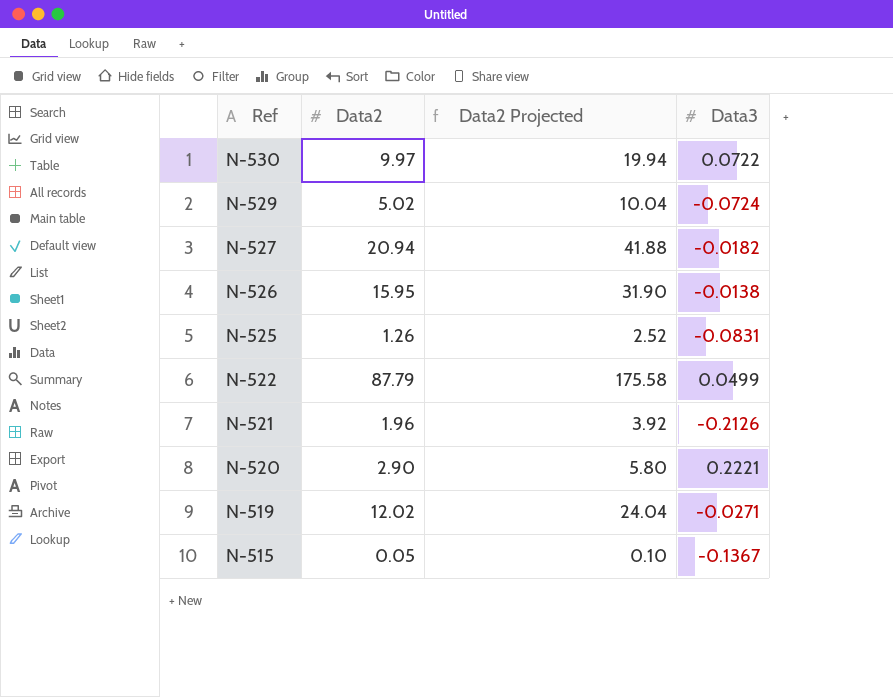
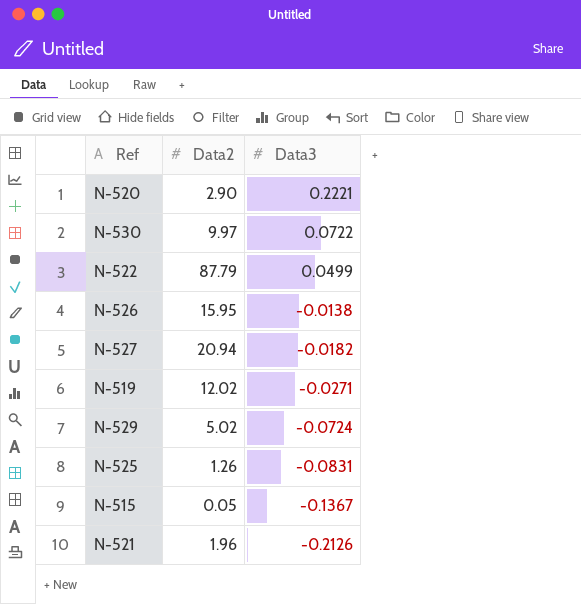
row order: Ref descending -> Data3 descending
column Data2 Projected | formula: [Data2] * 2 -> none

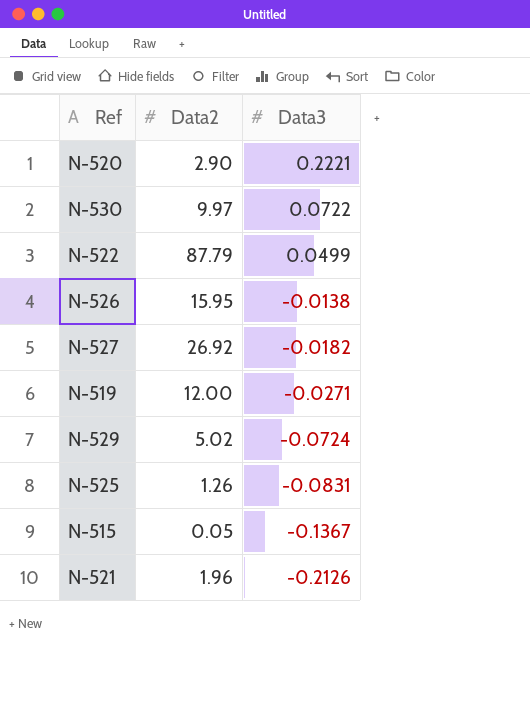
N-527 | Data2: 20.94 -> 26.92
N-519 | Data2: 12.02 -> 12.00

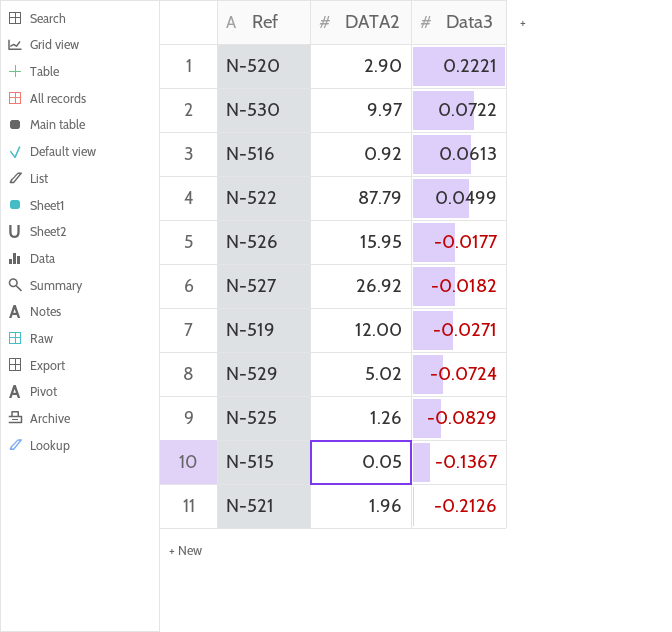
column name: Data2 -> DATA2
row N-516: none -> 0.92 | 0.0613
N-526 | Data3: -0.0138 -> -0.0177
N-525 | Data3: -0.0831 -> -0.0829

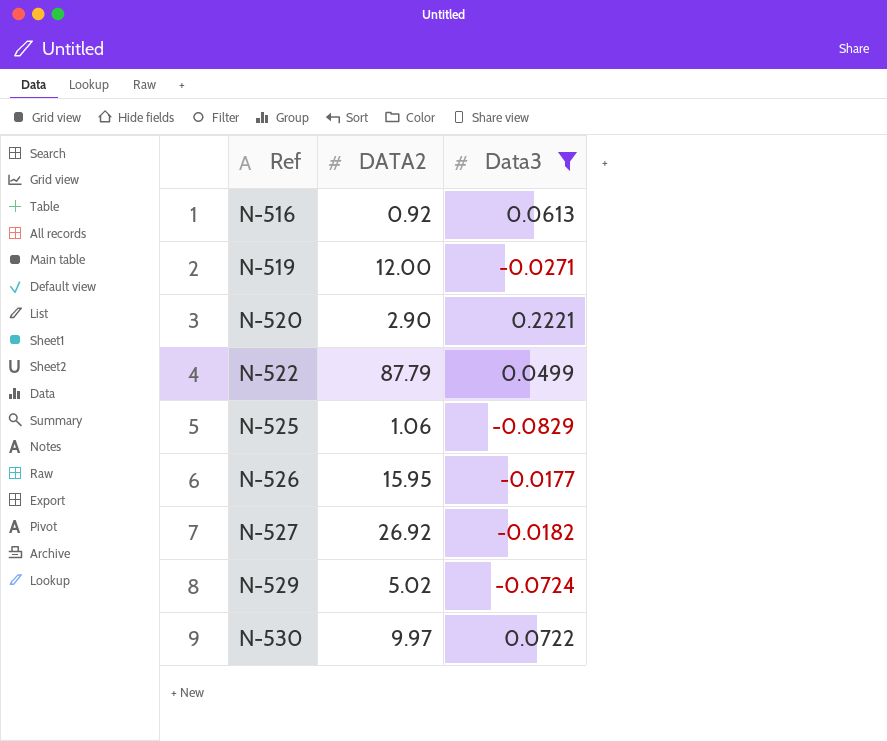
filter: none -> Data3 >= -0.0829
row order: Data3 descending -> Ref ascending
N-525 | DATA2: 1.26 -> 1.06

